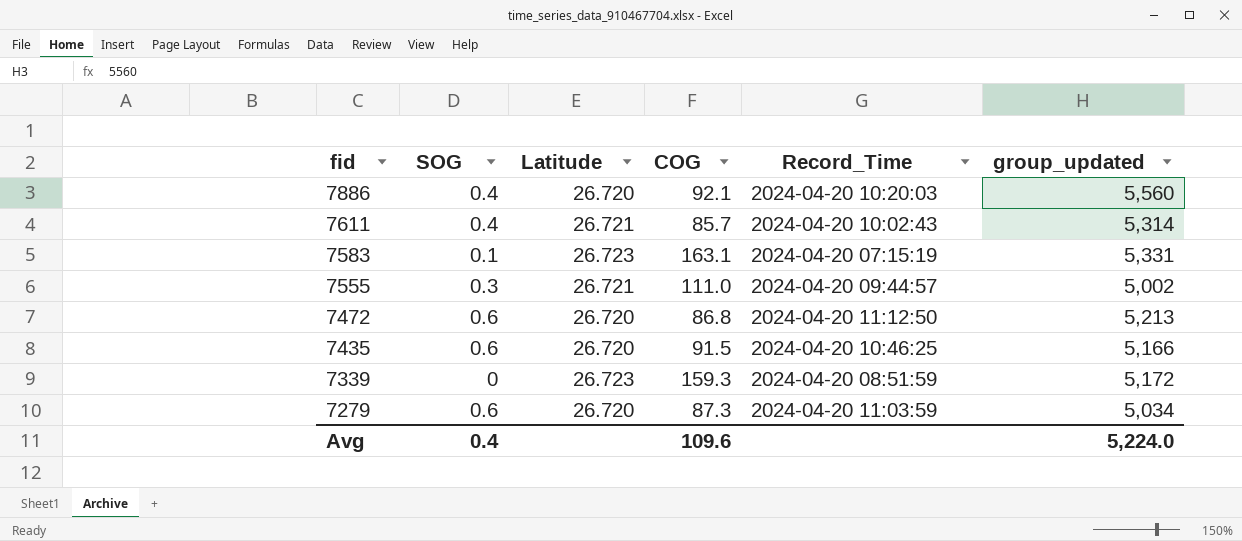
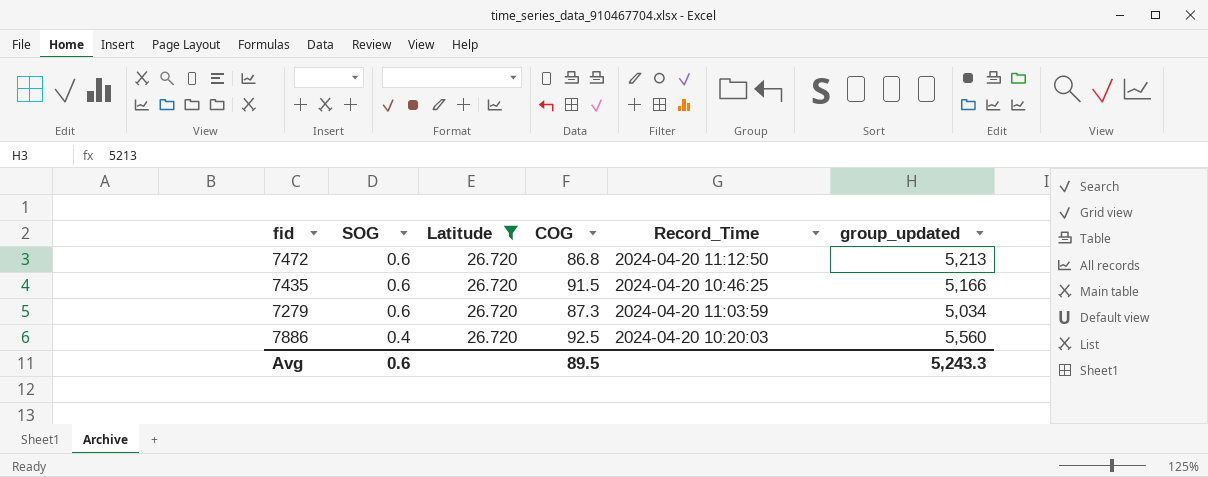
filter: none -> Latitude = 26.720
row order: fid descending -> SOG descending
7886 | COG: 92.1 -> 92.5
Avg | SOG: 0.4 -> 0.6
Avg | COG: 109.6 -> 89.5
Avg | group_updated: 5,224.0 -> 5,243.3

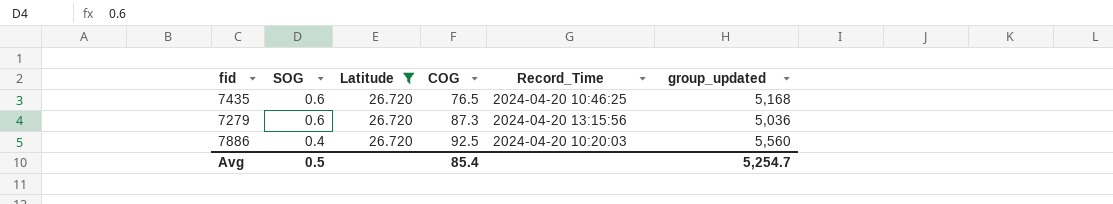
row 7472: 0.6 | 26.720 | 86.8 | 2024-04-20 11:12:50 | 5,213 -> none
7435 | COG: 91.5 -> 76.5
7435 | group_updated: 5,166 -> 5,168
7279 | Record_Time: 2024-04-20 11:03:59 -> 2024-04-20 13:15:56
7279 | group_updated: 5,034 -> 5,036
Avg | SOG: 0.6 -> 0.5
Avg | COG: 89.5 -> 85.4
Avg | group_updated: 5,243.3 -> 5,254.7

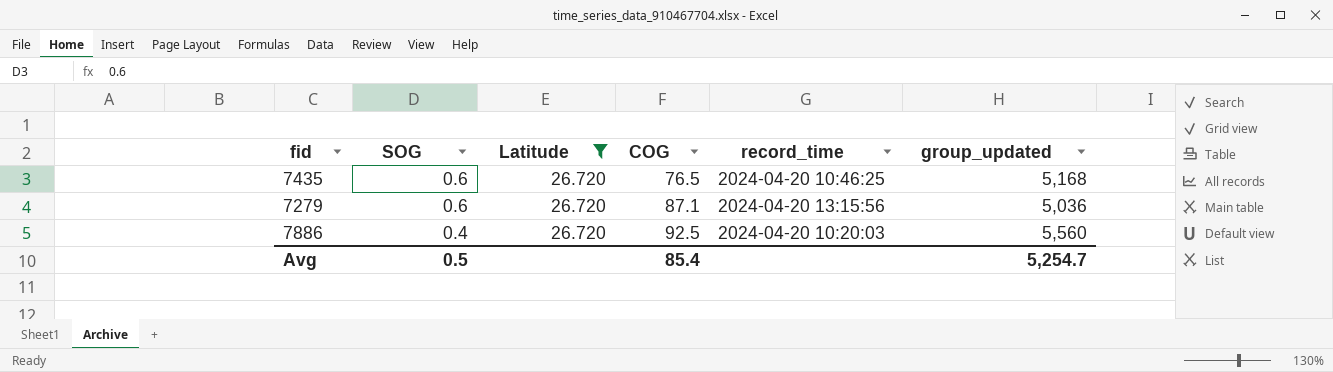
column name: Record_Time -> record_time
7279 | COG: 87.3 -> 87.1

